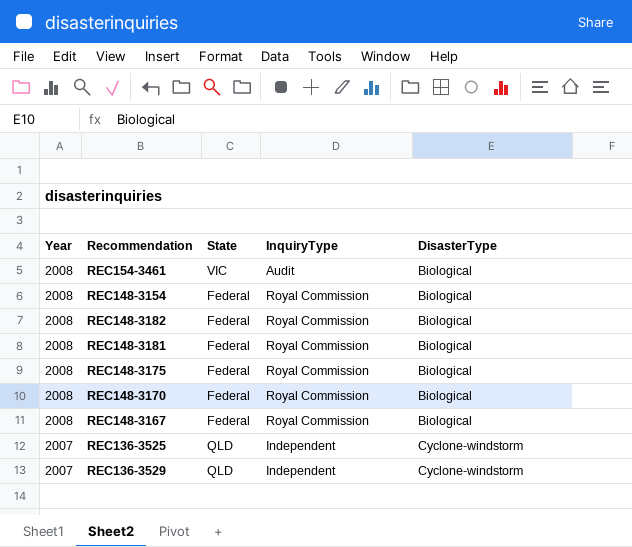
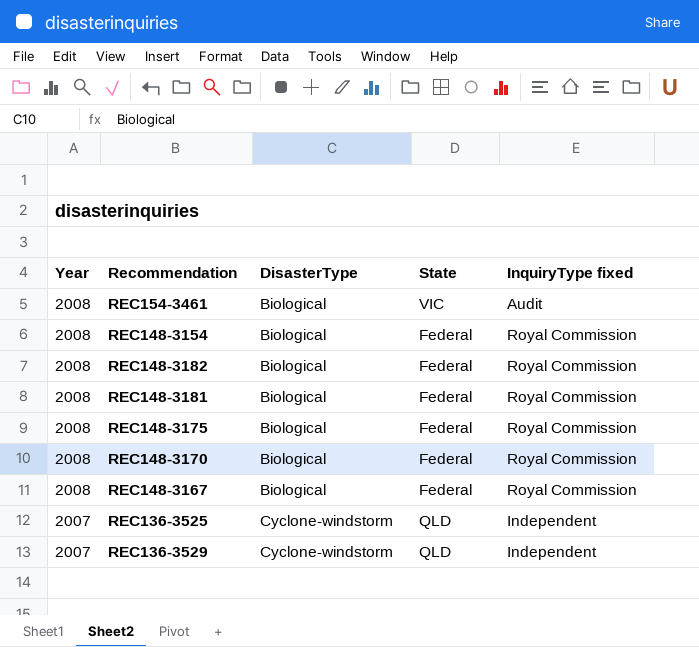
column DisasterType | position: 5 -> 3
column name: InquiryType -> InquiryType fixed

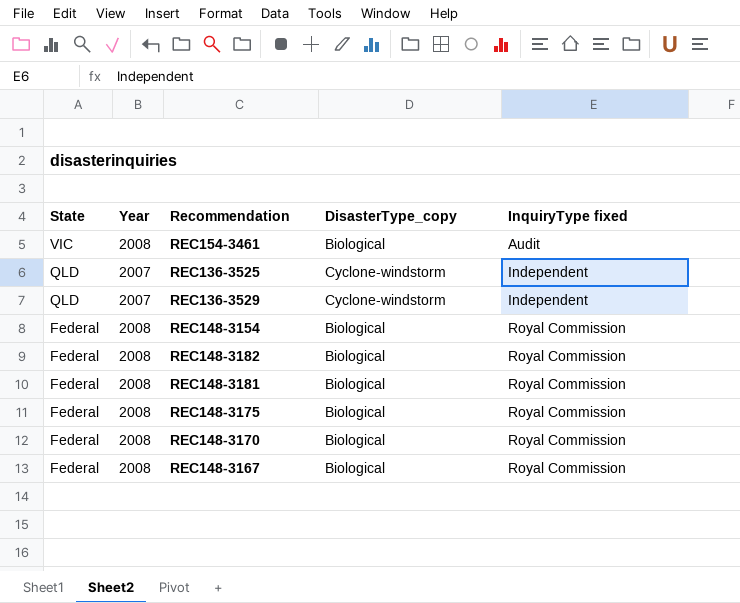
row order: Year descending -> State descending
column State | position: 4 -> 1
column name: DisasterType -> DisasterType_copy

